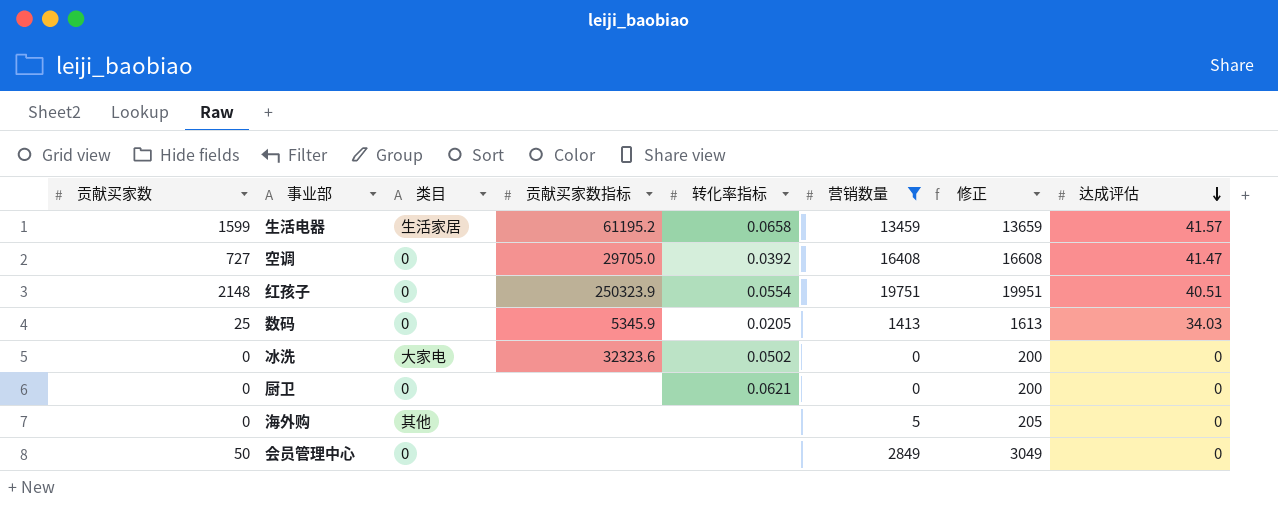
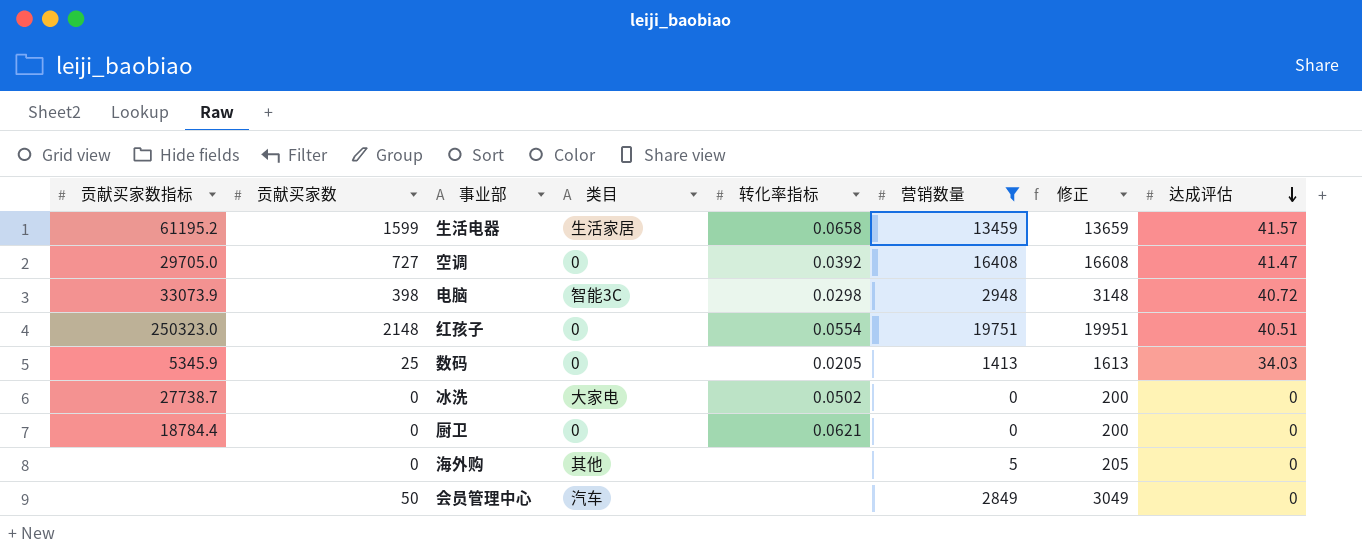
column 贡献买家数指标 | position: 4 -> 1
row 电脑: none -> 33073.9 | 398 | 智能3C | 0.0298 | 2948 | 3148 | 40.72
红孩子 | 贡献买家数指标: 250323.9 -> 250323.0
冰洗 | 贡献买家数指标: 32323.6 -> 27738.7
厨卫 | 贡献买家数指标: none -> 18784.4
会员管理中心 | 类目: 0 -> 汽车

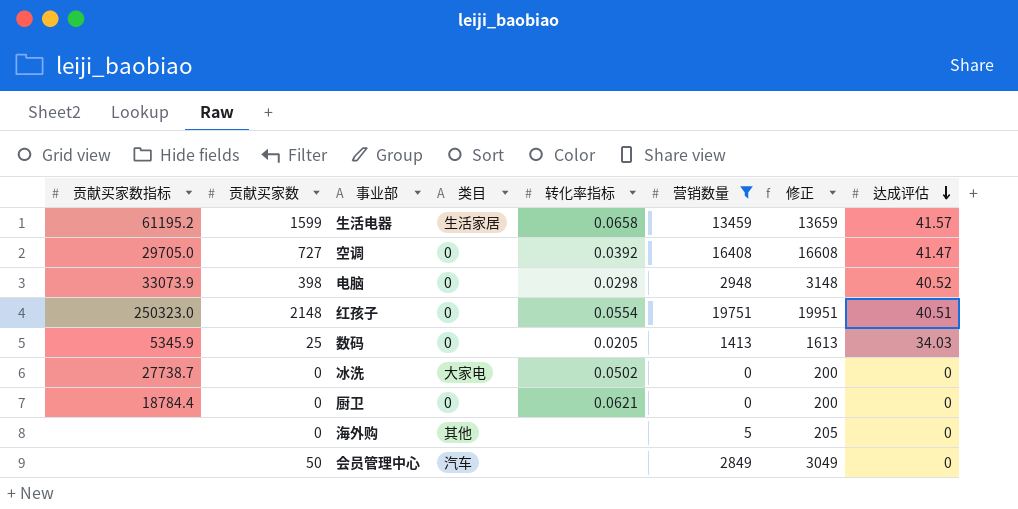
电脑 | 类目: 智能3C -> 0
电脑 | 达成评估: 40.72 -> 40.52

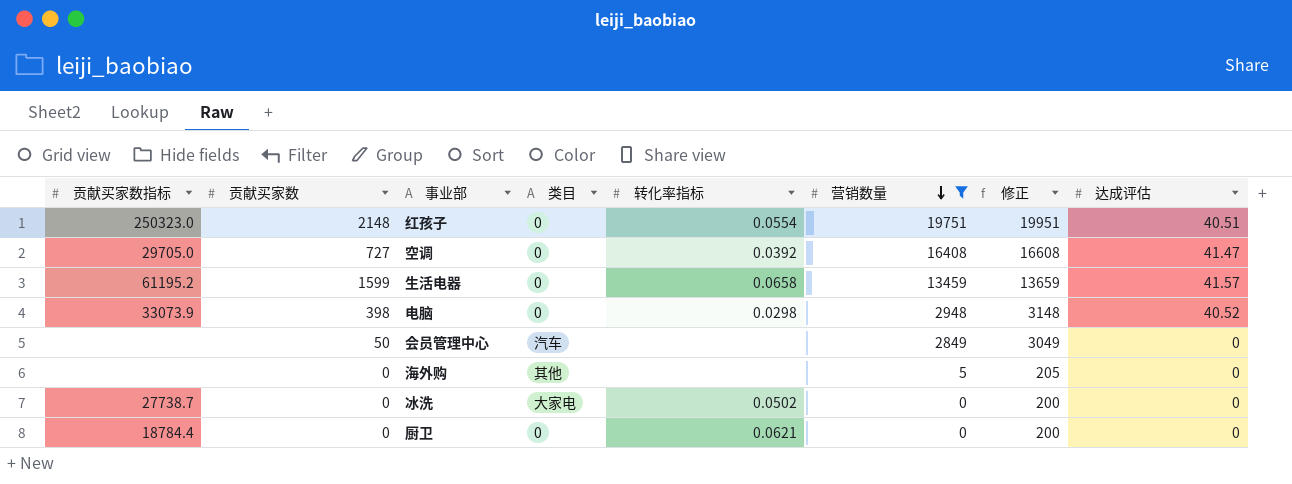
row order: 达成评估 descending -> 营销数量 descending
row 数码: 5345.9 | 25 | 0 | 0.0205 | 1413 | 1613 | 34.03 -> none
生活电器 | 类目: 生活家居 -> 0

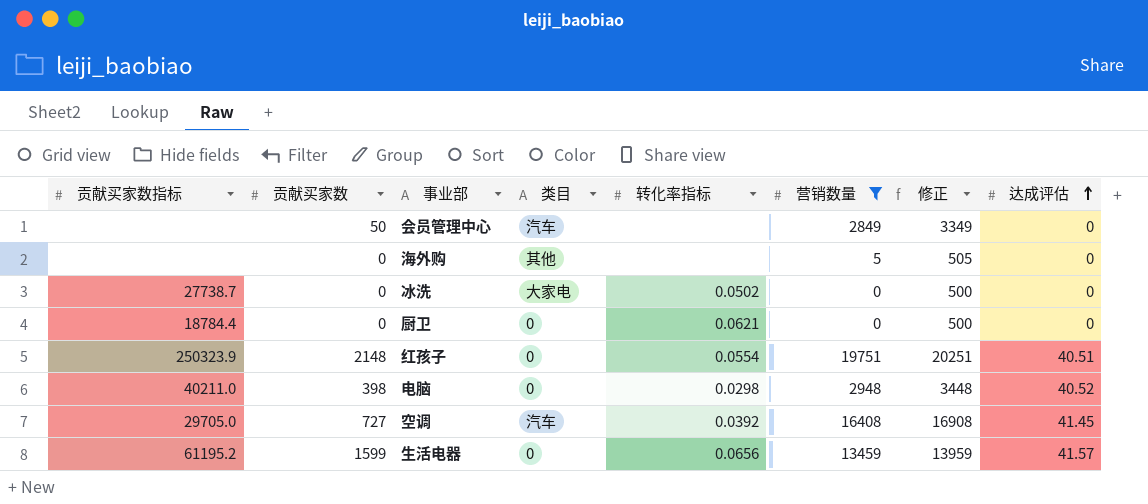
row order: 营销数量 descending -> 达成评估 ascending
column 修正 | formula: [营销数量] + 200 -> [营销数量] + 500
红孩子 | 贡献买家数指标: 250323.0 -> 250323.9
电脑 | 贡献买家数指标: 33073.9 -> 40211.0
空调 | 类目: 0 -> 汽车
空调 | 达成评估: 41.47 -> 41.45
生活电器 | 转化率指标: 0.0658 -> 0.0656

